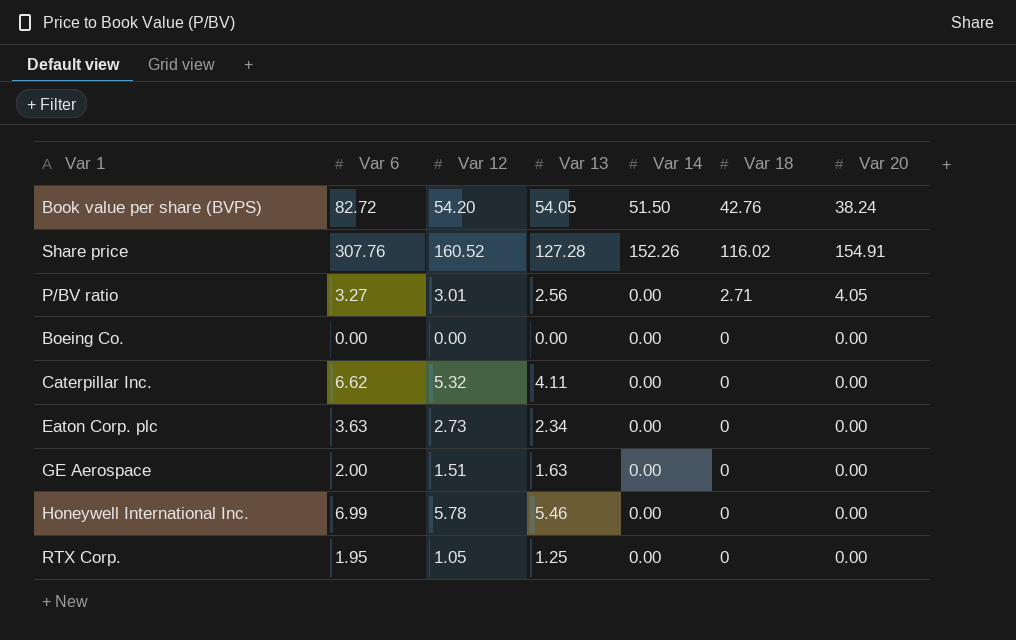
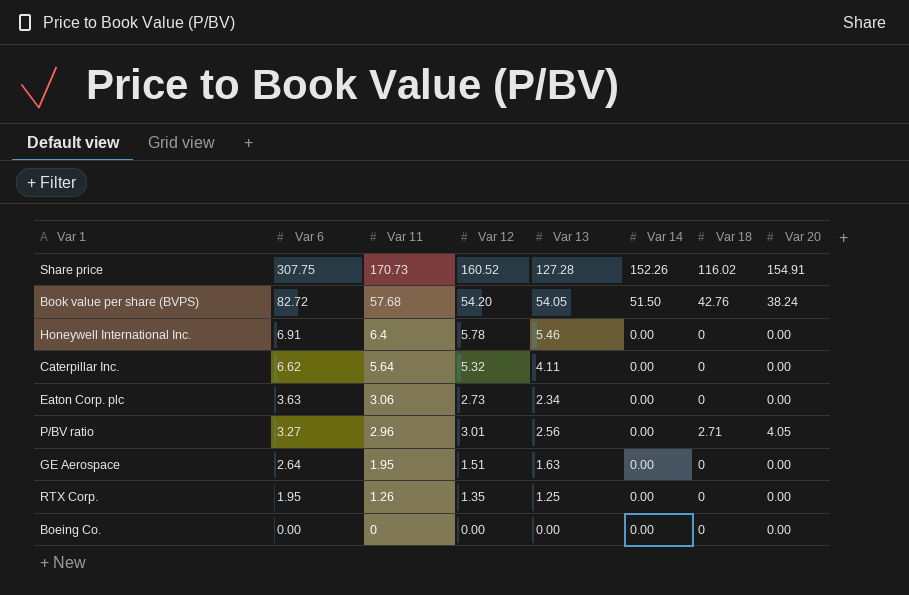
row order: none -> Var 6 descending
column Var 11 | position: none -> 3
Share price | Var 6: 307.76 -> 307.75
Honeywell International Inc. | Var 6: 6.99 -> 6.91
GE Aerospace | Var 6: 2.00 -> 2.64
RTX Corp. | Var 12: 1.05 -> 1.35

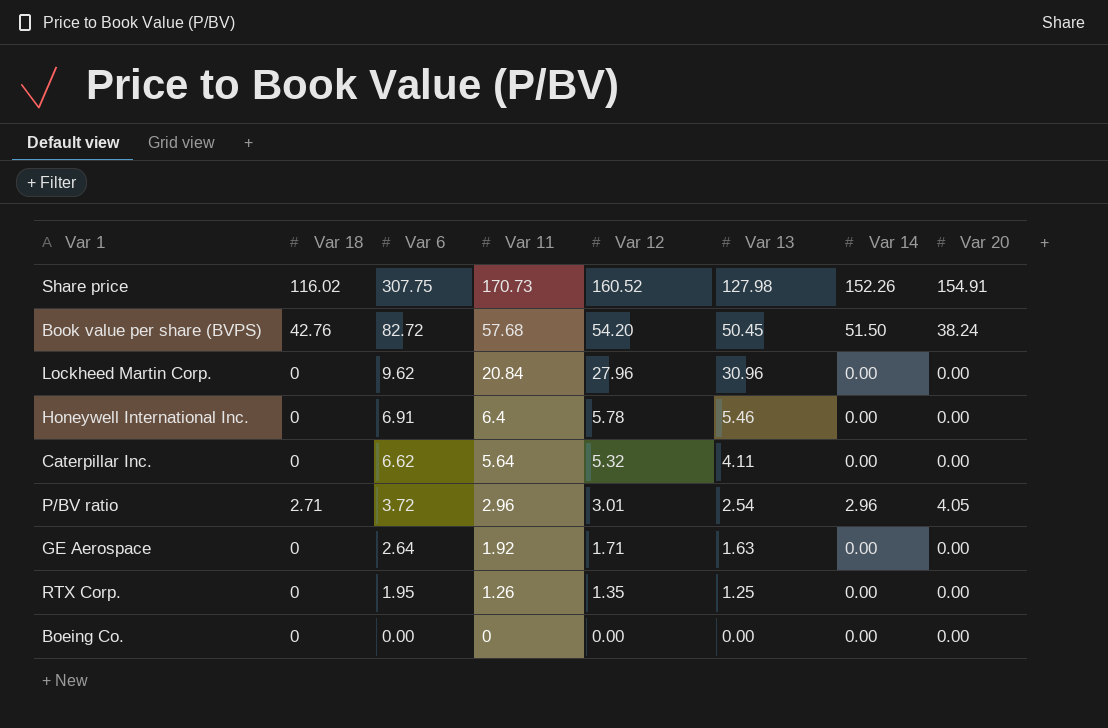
column Var 18 | position: 7 -> 2
row Eaton Corp. plc: 3.63 | 3.06 | 2.73 | 2.34 | 0.00 | 0 | 0.00 -> none
Share price | Var 13: 127.28 -> 127.98
Book value per share (BVPS) | Var 13: 54.05 -> 50.45
row Lockheed Martin Corp.: none -> 0 | 9.62 | 20.84 | 27.96 | 30.96 | 0.00 | 0.00
P/BV ratio | Var 6: 3.27 -> 3.72
P/BV ratio | Var 13: 2.56 -> 2.54
P/BV ratio | Var 14: 0.00 -> 2.96
GE Aerospace | Var 11: 1.95 -> 1.92
GE Aerospace | Var 12: 1.51 -> 1.71

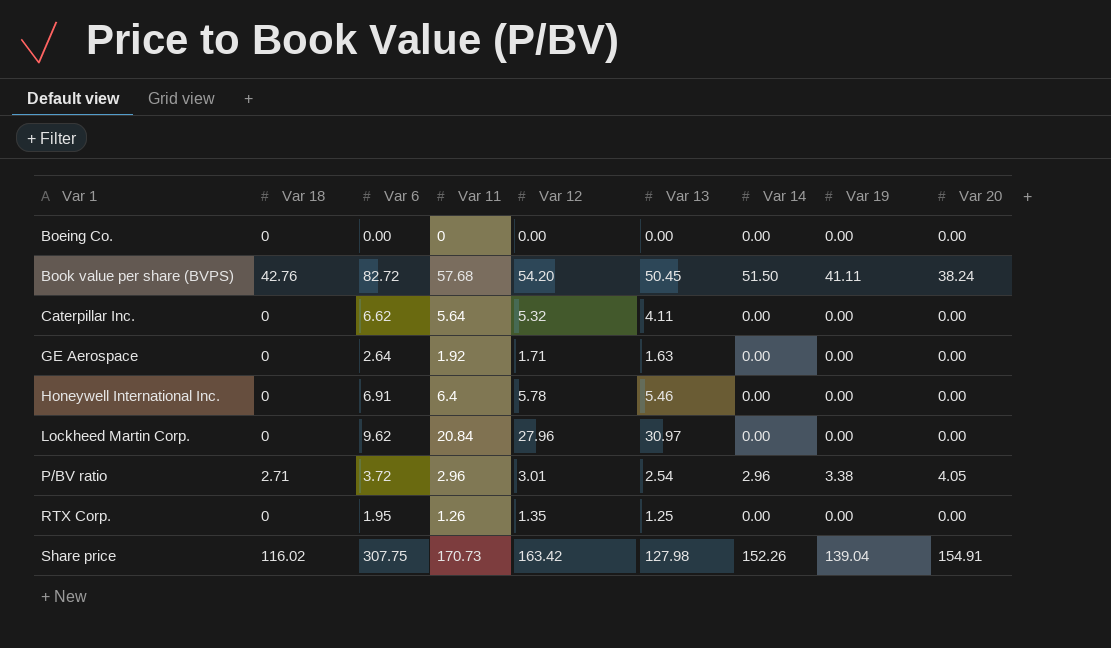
row order: Var 6 descending -> Var 1 ascending
column Var 19 | position: none -> 8
Lockheed Martin Corp. | Var 13: 30.96 -> 30.97
Share price | Var 12: 160.52 -> 163.42

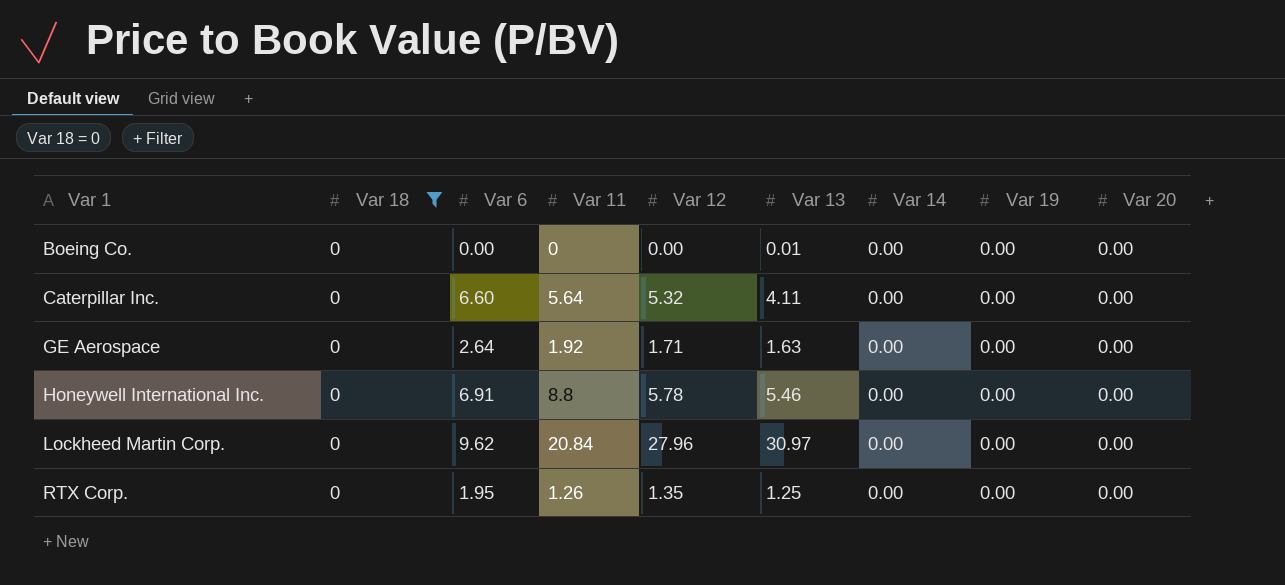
filter: none -> Var 18 = 0
Boeing Co. | Var 13: 0.00 -> 0.01
Caterpillar Inc. | Var 6: 6.62 -> 6.60
Honeywell International Inc. | Var 11: 6.4 -> 8.8

